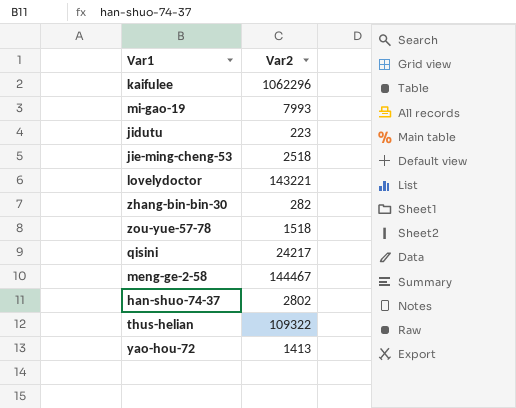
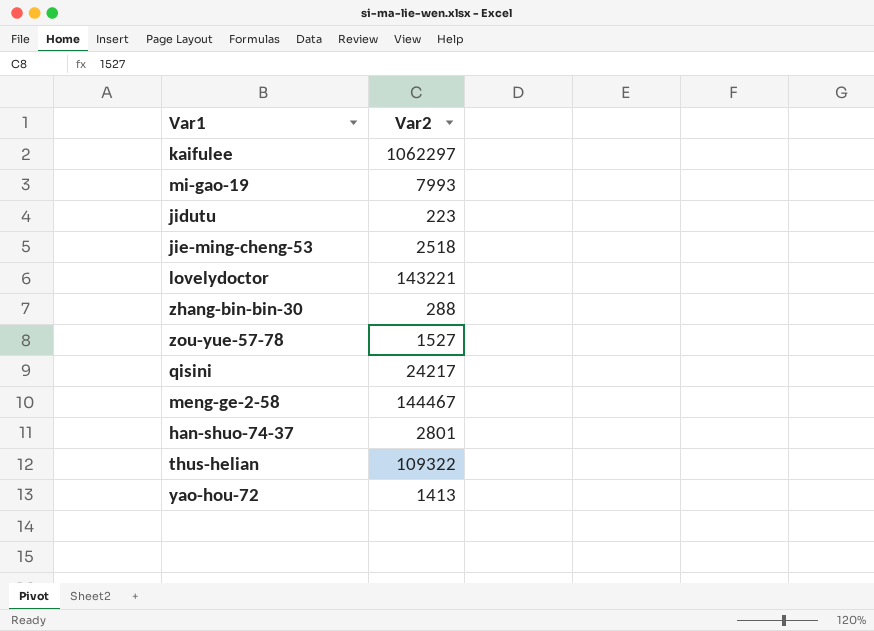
kaifulee | Var2: 1062296 -> 1062297
zhang-bin-bin-30 | Var2: 282 -> 288
zou-yue-57-78 | Var2: 1518 -> 1527
han-shuo-74-37 | Var2: 2802 -> 2801

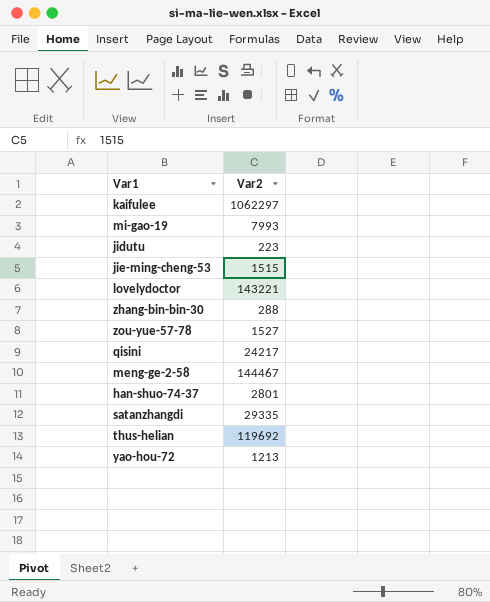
jie-ming-cheng-53 | Var2: 2518 -> 1515
row satanzhangdi: none -> 29335
thus-helian | Var2: 109322 -> 119692
yao-hou-72 | Var2: 1413 -> 1213

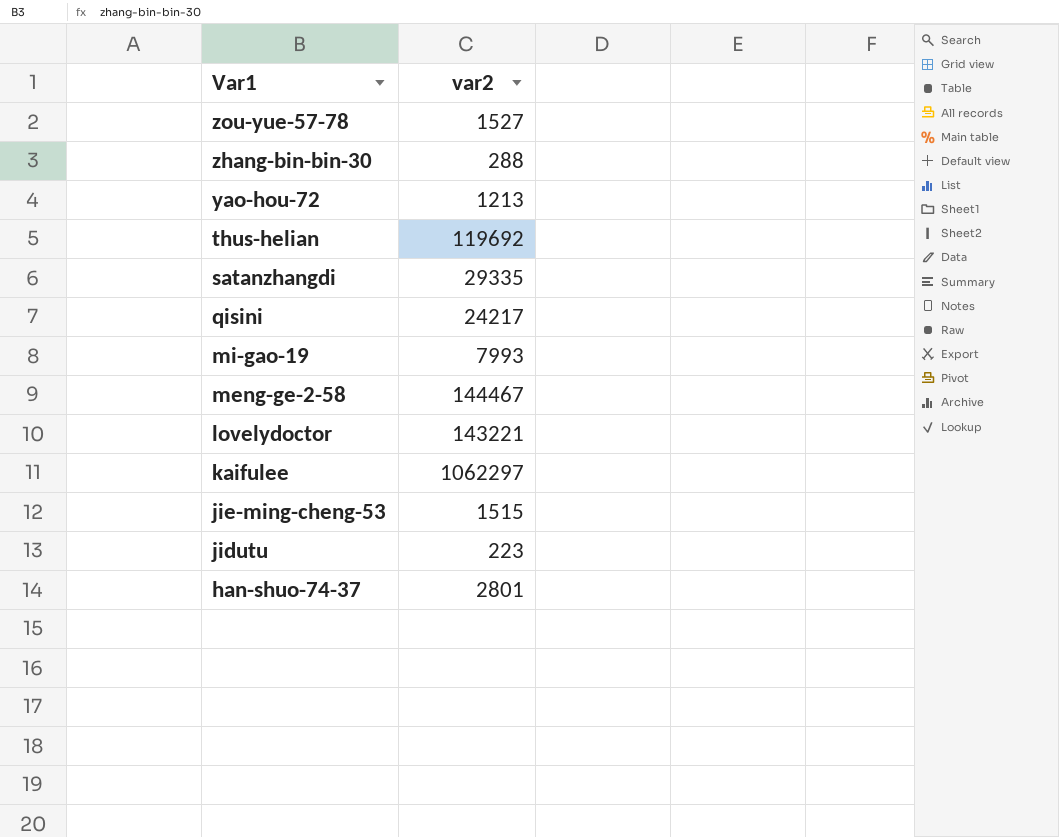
row order: none -> Var1 descending
column name: Var2 -> var2

